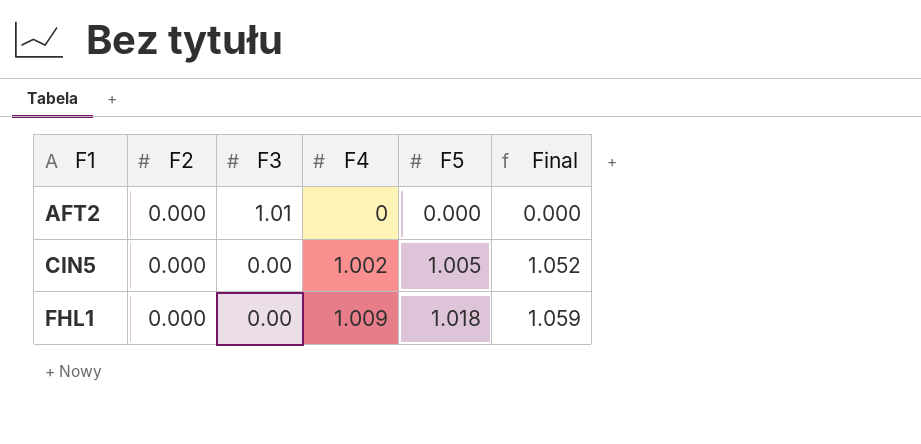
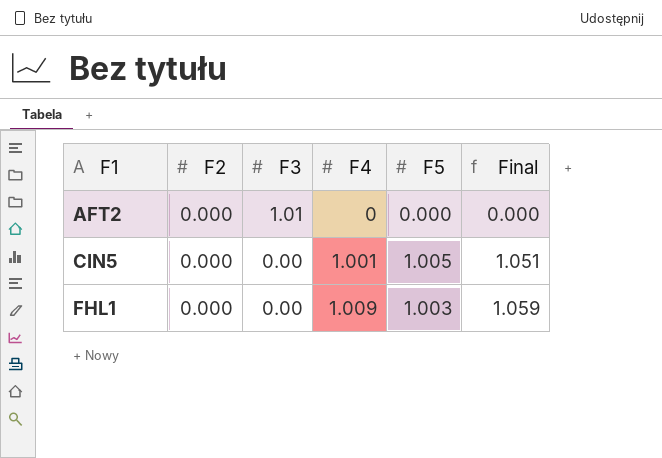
CIN5 | F4: 1.002 -> 1.001
CIN5 | Final: 1.052 -> 1.051
FHL1 | F5: 1.018 -> 1.003

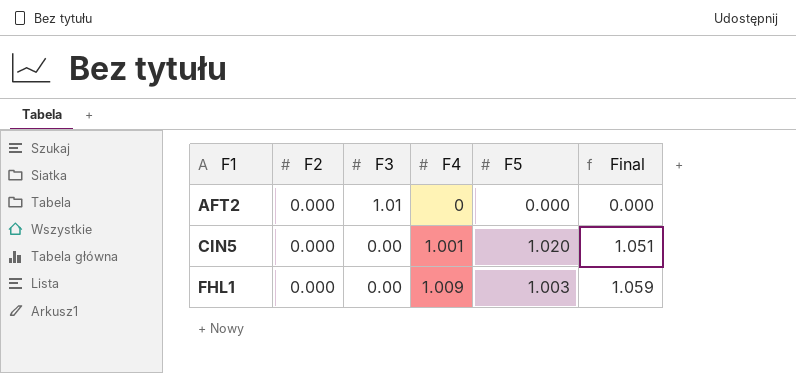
CIN5 | F5: 1.005 -> 1.020

